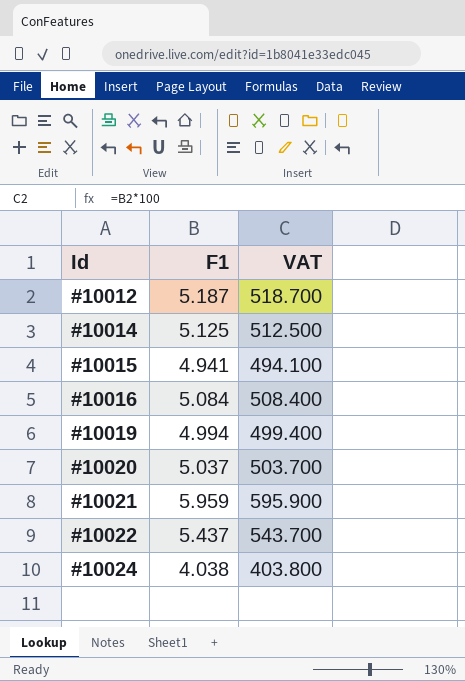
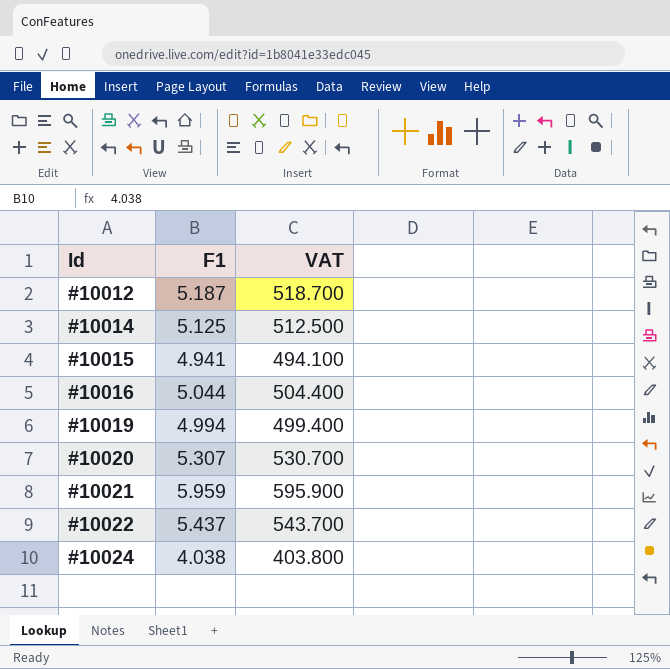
#10016 | F1: 5.084 -> 5.044
#10016 | VAT: 508.400 -> 504.400
#10020 | F1: 5.037 -> 5.307
#10020 | VAT: 503.700 -> 530.700

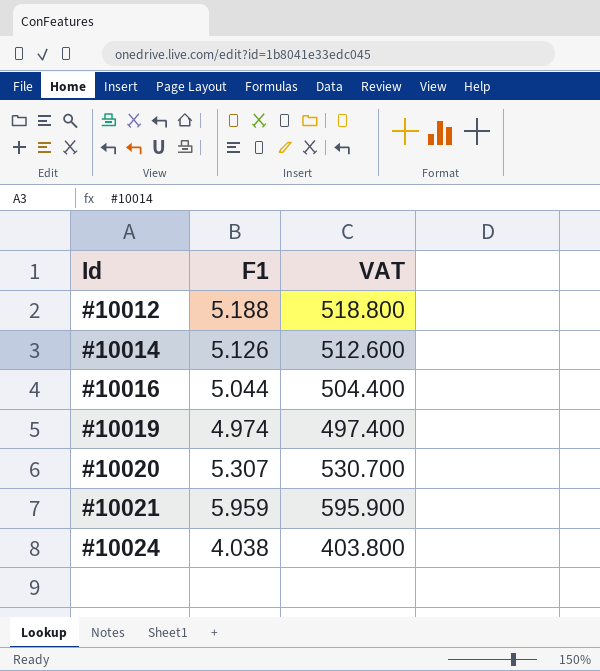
row #10015: 4.941 | 494.100 -> none
row #10022: 5.437 | 543.700 -> none
#10012 | F1: 5.187 -> 5.188
#10012 | VAT: 518.700 -> 518.800
#10014 | F1: 5.125 -> 5.126
#10014 | VAT: 512.500 -> 512.600
#10019 | F1: 4.994 -> 4.974
#10019 | VAT: 499.400 -> 497.400

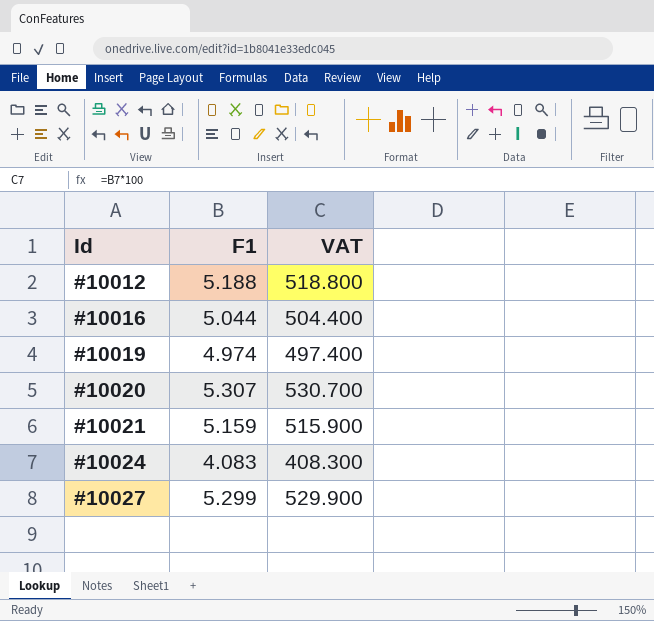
row #10014: 5.126 | 512.600 -> none
#10021 | F1: 5.959 -> 5.159
#10021 | VAT: 595.900 -> 515.900
#10024 | F1: 4.038 -> 4.083
#10024 | VAT: 403.800 -> 408.300
row #10027: none -> 5.299 | 529.900

